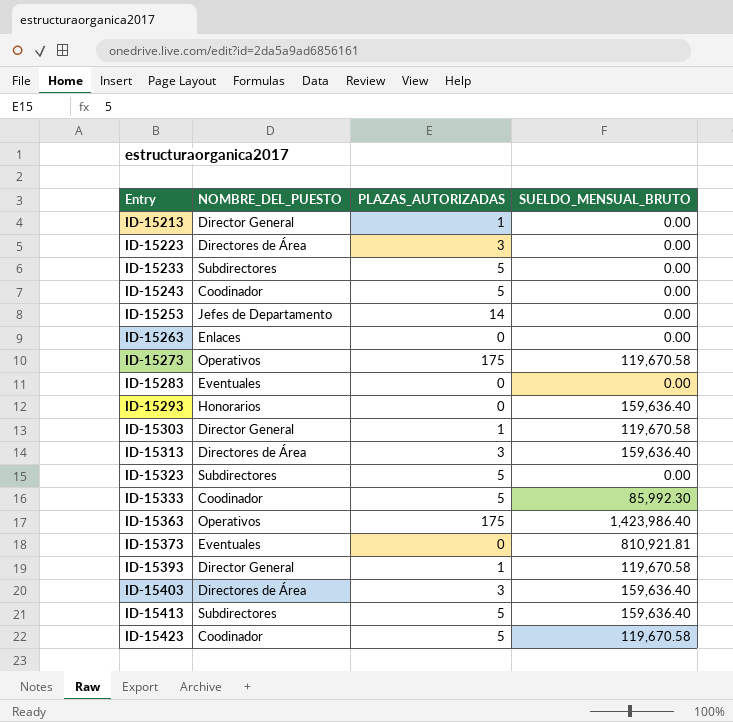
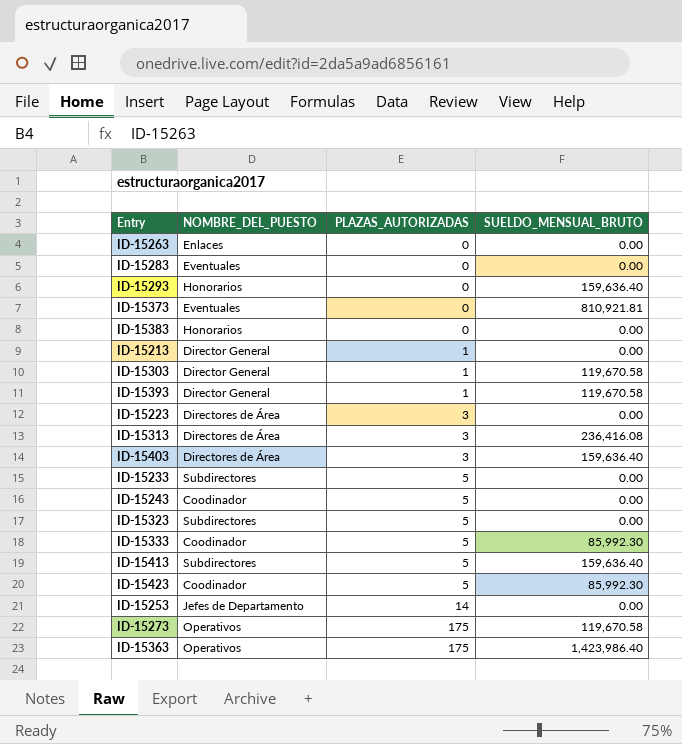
row order: Entry ascending -> PLAZAS_AUTORIZADAS ascending
row ID-15383: none -> Honorarios | 0 | 0.00
ID-15313 | SUELDO_MENSUAL_BRUTO: 159,636.40 -> 236,416.08
ID-15423 | SUELDO_MENSUAL_BRUTO: 119,670.58 -> 85,992.30

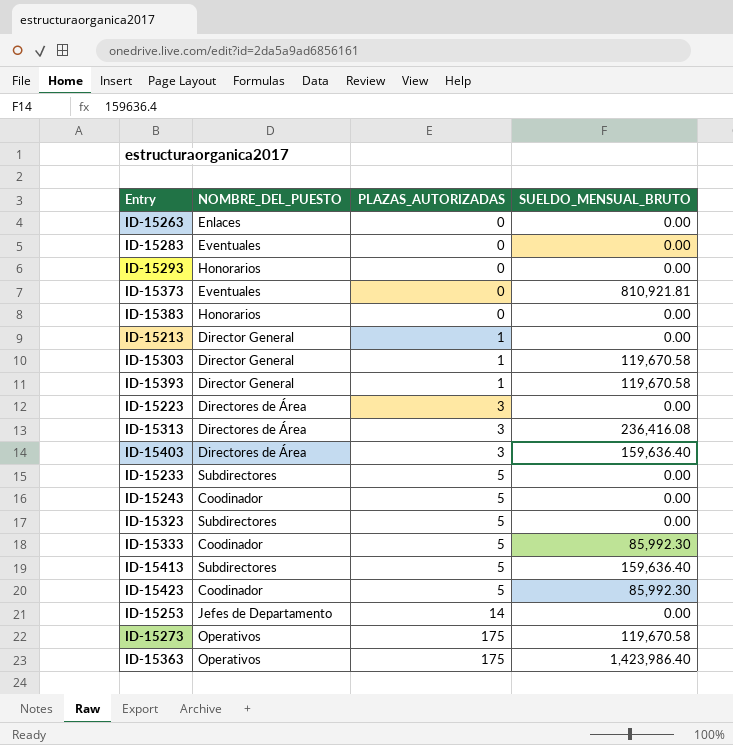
ID-15293 | SUELDO_MENSUAL_BRUTO: 159,636.40 -> 0.00

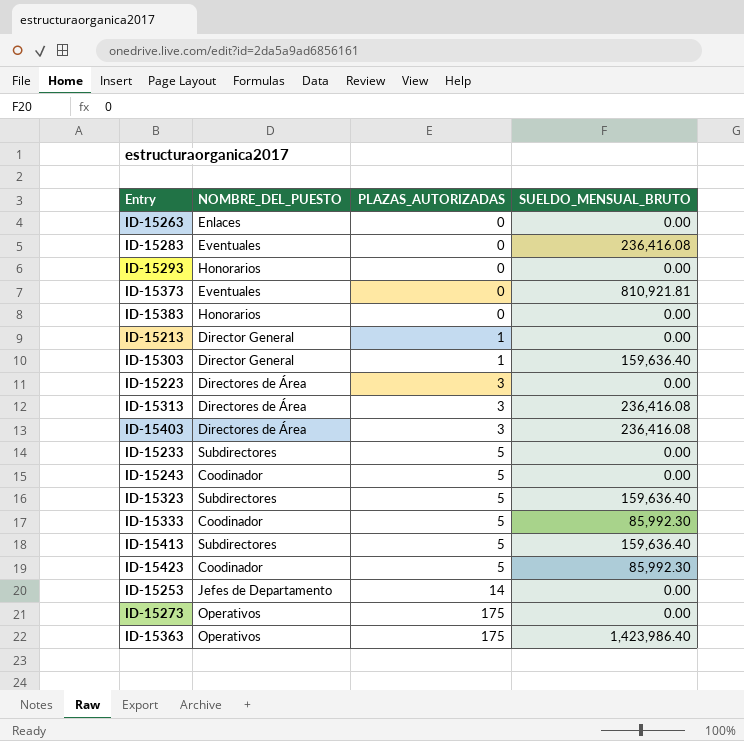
row ID-15393: Director General | 1 | 119,670.58 -> none
ID-15283 | SUELDO_MENSUAL_BRUTO: 0.00 -> 236,416.08
ID-15303 | SUELDO_MENSUAL_BRUTO: 119,670.58 -> 159,636.40
ID-15403 | SUELDO_MENSUAL_BRUTO: 159,636.40 -> 236,416.08
ID-15323 | SUELDO_MENSUAL_BRUTO: 0.00 -> 159,636.40
ID-15273 | SUELDO_MENSUAL_BRUTO: 119,670.58 -> 0.00

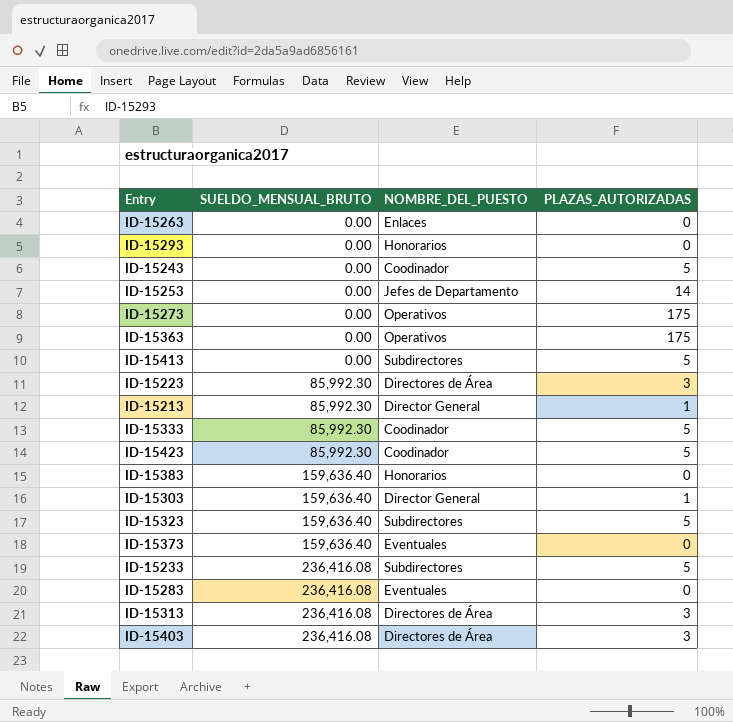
row order: PLAZAS_AUTORIZADAS ascending -> SUELDO_MENSUAL_BRUTO ascending
column SUELDO_MENSUAL_BRUTO | position: 4 -> 2
ID-15363 | SUELDO_MENSUAL_BRUTO: 1,423,986.40 -> 0.00
ID-15413 | SUELDO_MENSUAL_BRUTO: 159,636.40 -> 0.00
ID-15223 | SUELDO_MENSUAL_BRUTO: 0.00 -> 85,992.30
ID-15213 | SUELDO_MENSUAL_BRUTO: 0.00 -> 85,992.30
ID-15383 | SUELDO_MENSUAL_BRUTO: 0.00 -> 159,636.40
ID-15373 | SUELDO_MENSUAL_BRUTO: 810,921.81 -> 159,636.40
ID-15233 | SUELDO_MENSUAL_BRUTO: 0.00 -> 236,416.08

